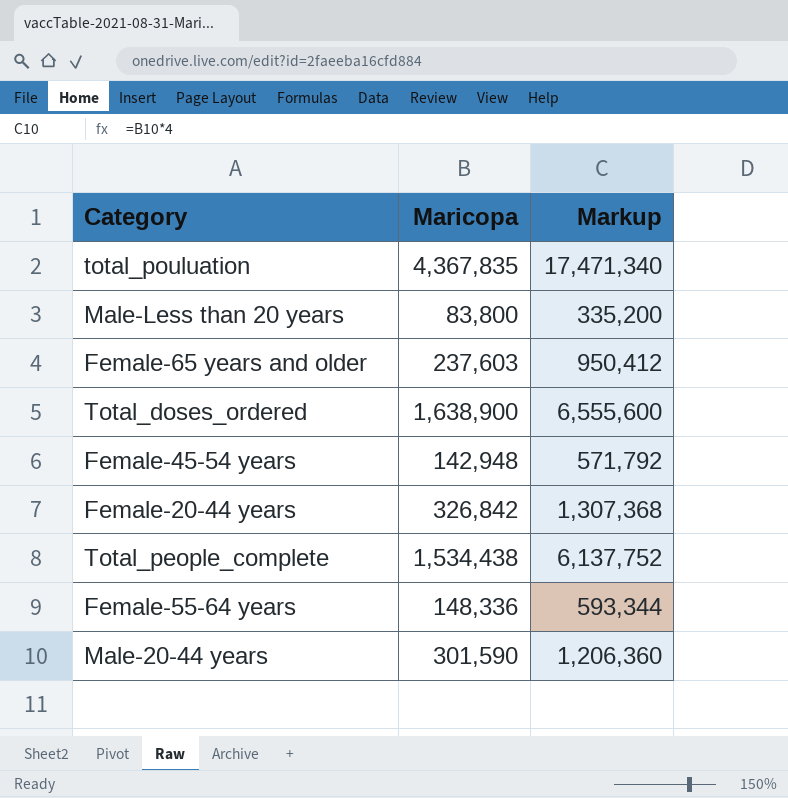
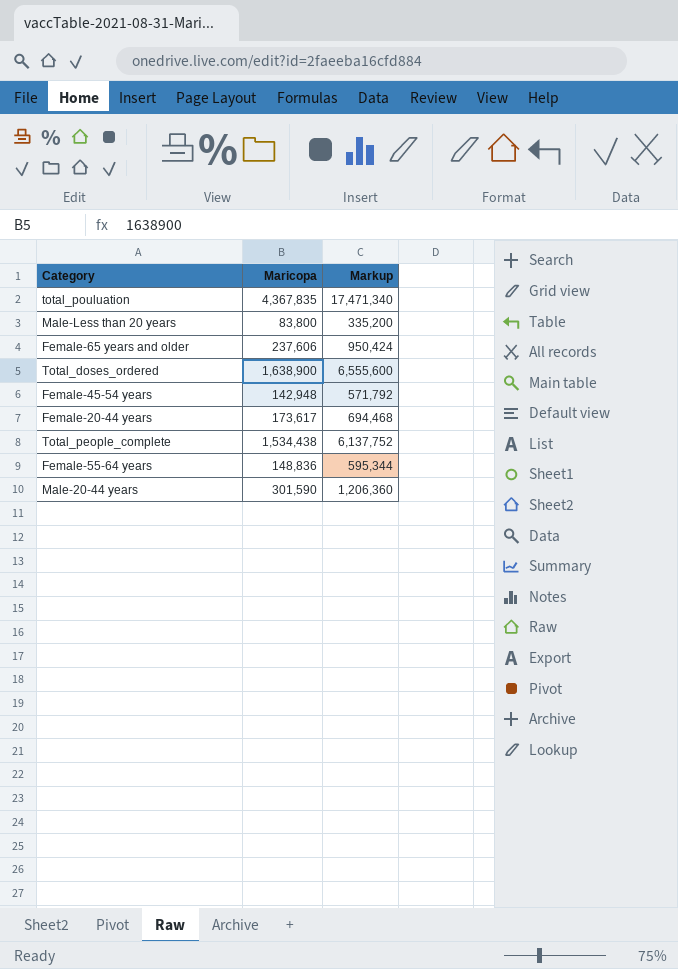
Female-65 years and older | Maricopa: 237,603 -> 237,606
Female-65 years and older | Markup: 950,412 -> 950,424
Female-20-44 years | Maricopa: 326,842 -> 173,617
Female-20-44 years | Markup: 1,307,368 -> 694,468
Female-55-64 years | Maricopa: 148,336 -> 148,836
Female-55-64 years | Markup: 593,344 -> 595,344

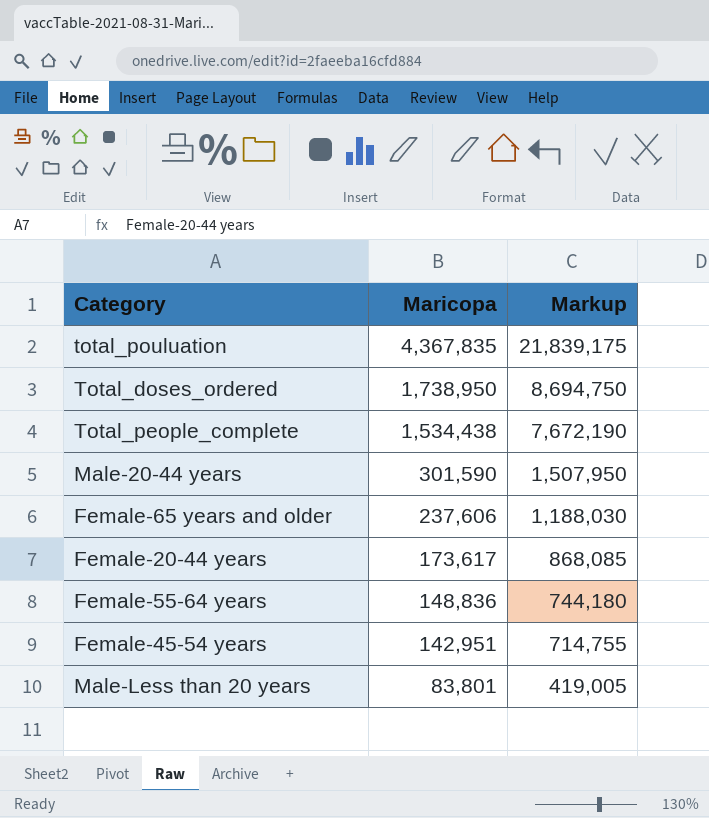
row order: none -> Maricopa descending
column Markup | formula: [Maricopa] * 4 -> [Maricopa] * 5
Total_doses_ordered | Maricopa: 1,638,900 -> 1,738,950
Female-45-54 years | Maricopa: 142,948 -> 142,951
Male-Less than 20 years | Maricopa: 83,800 -> 83,801

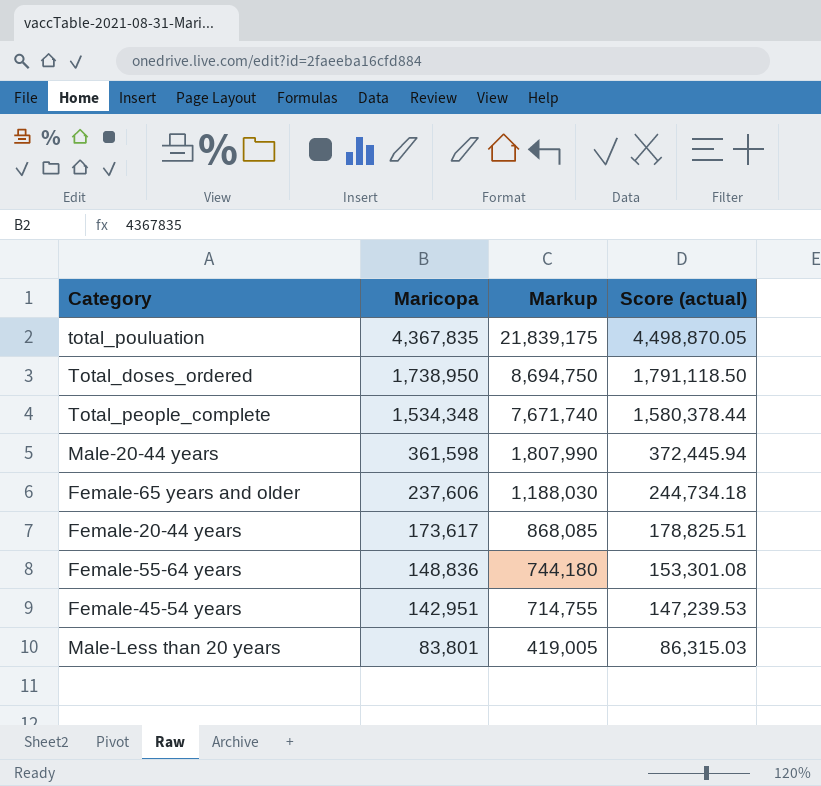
column Score (actual) | formula: none -> [Maricopa] * 1.03
Total_people_complete | Maricopa: 1,534,438 -> 1,534,348
Total_people_complete | Markup: 7,672,190 -> 7,671,740
Male-20-44 years | Maricopa: 301,590 -> 361,598
Male-20-44 years | Markup: 1,507,950 -> 1,807,990

